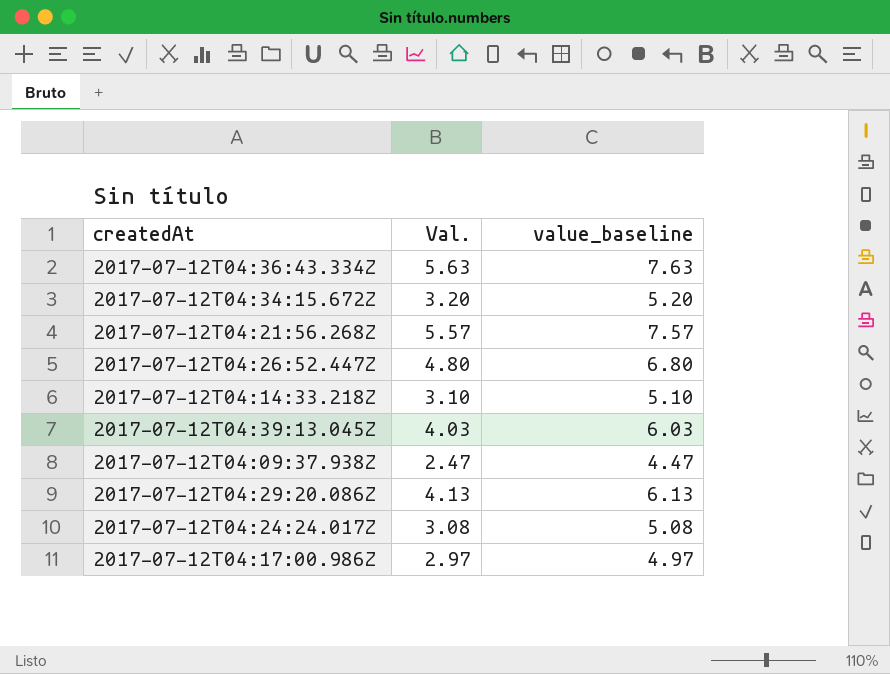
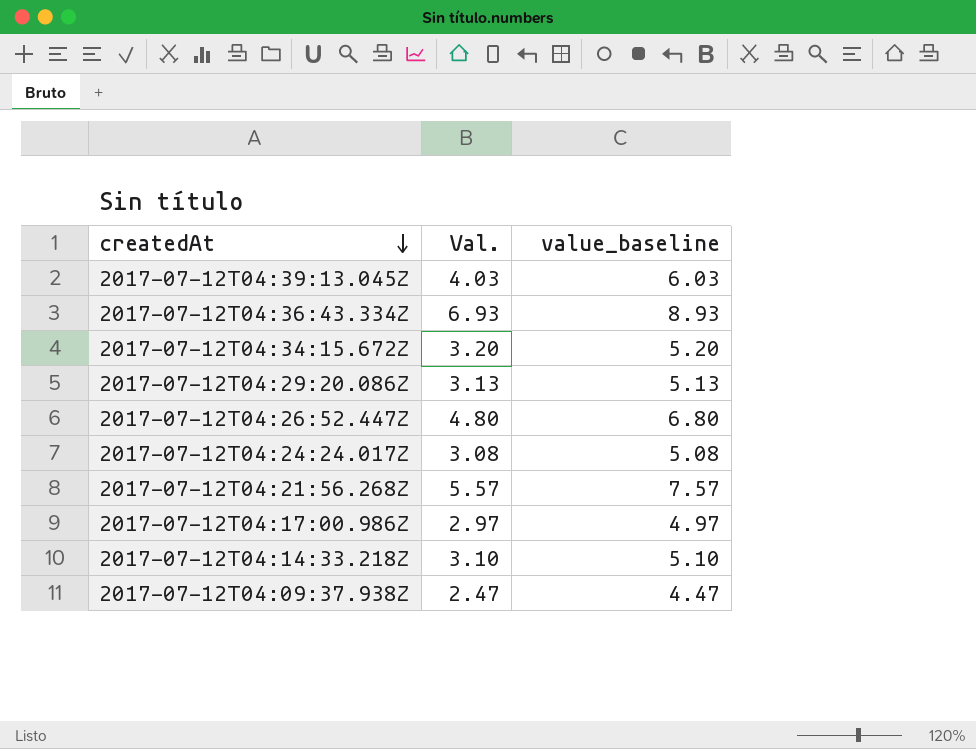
row order: none -> createdAt descending
2017-07-12T04:36:43.334Z | Val.: 5.63 -> 6.93
2017-07-12T04:36:43.334Z | value_baseline: 7.63 -> 8.93
2017-07-12T04:29:20.086Z | Val.: 4.13 -> 3.13
2017-07-12T04:29:20.086Z | value_baseline: 6.13 -> 5.13

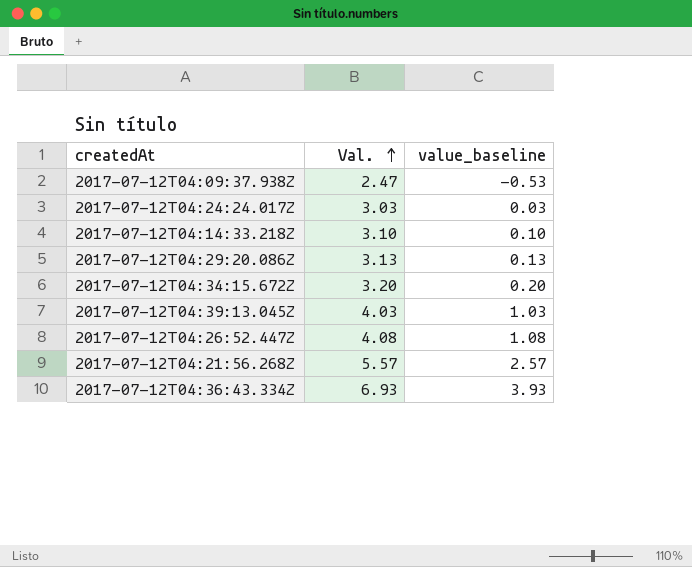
row order: createdAt descending -> Val. ascending
column value_baseline | formula: [Val.] + 2 -> [Val.] - 3
row 2017-07-12T04:17:00.986Z: 2.97 | 4.97 -> none
2017-07-12T04:24:24.017Z | Val.: 3.08 -> 3.03
2017-07-12T04:26:52.447Z | Val.: 4.80 -> 4.08

